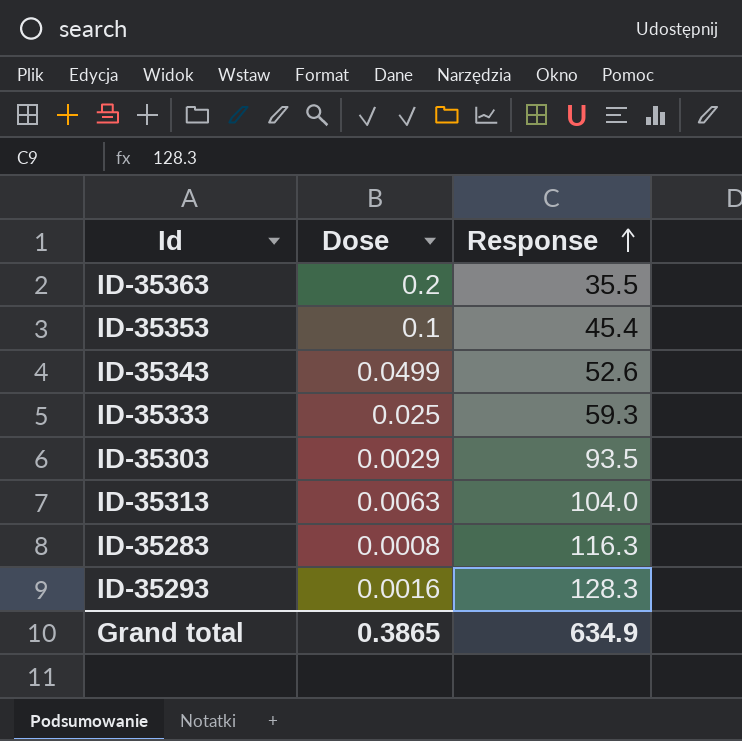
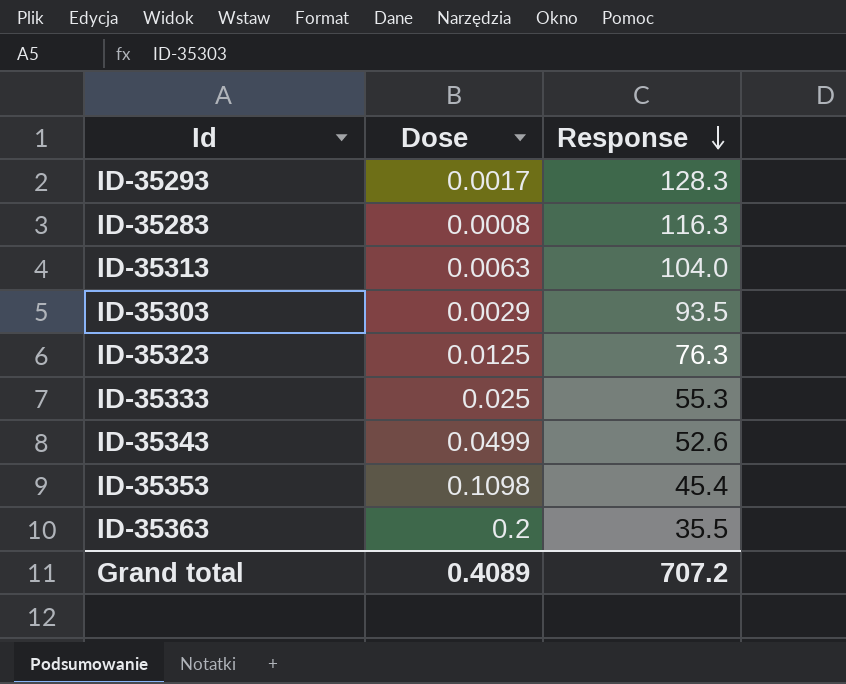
row order: Response ascending -> Response descending
ID-35293 | Dose: 0.0016 -> 0.0017
row ID-35323: none -> 0.0125 | 76.3
ID-35333 | Response: 59.3 -> 55.3
ID-35353 | Dose: 0.1 -> 0.1098
Grand total | Dose: 0.3865 -> 0.4089
Grand total | Response: 634.9 -> 707.2

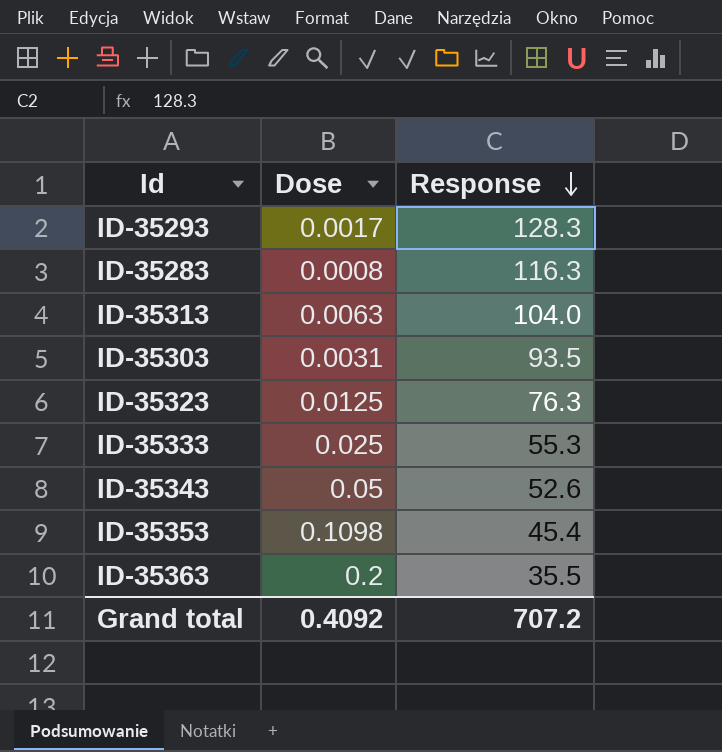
ID-35303 | Dose: 0.0029 -> 0.0031
ID-35343 | Dose: 0.0499 -> 0.05
Grand total | Dose: 0.4089 -> 0.4092

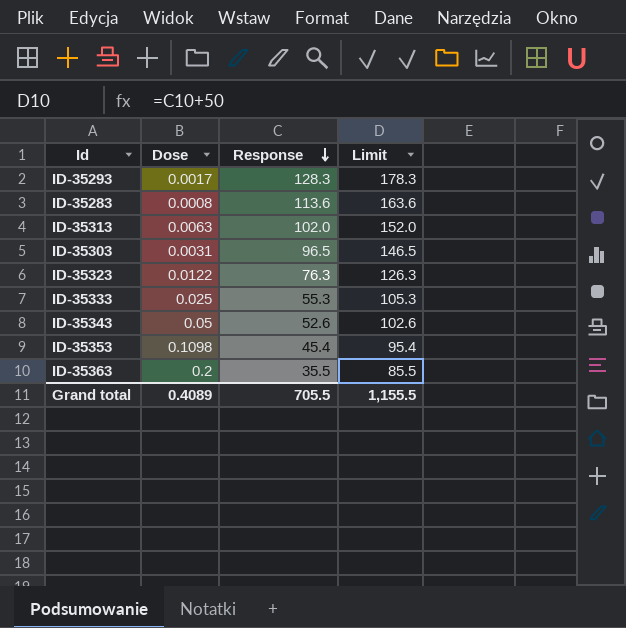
column Limit | formula: none -> [Response] + 50
ID-35283 | Response: 116.3 -> 113.6
ID-35313 | Response: 104.0 -> 102.0
ID-35303 | Response: 93.5 -> 96.5
ID-35323 | Dose: 0.0125 -> 0.0122
Grand total | Dose: 0.4092 -> 0.4089
Grand total | Response: 707.2 -> 705.5

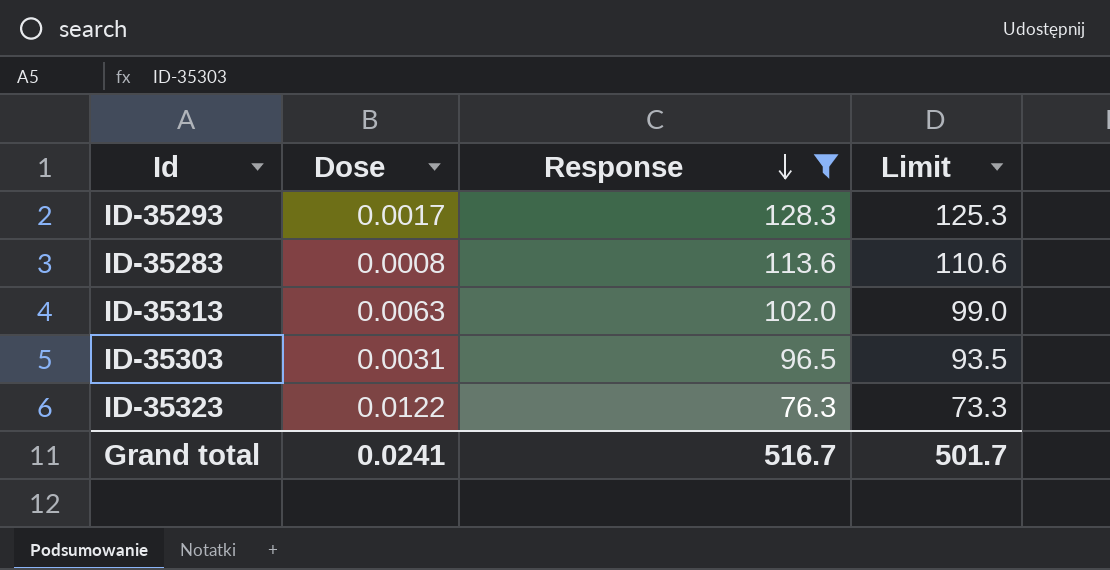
filter: none -> Response >= 76.3
column Limit | formula: [Response] + 50 -> [Response] - 3
Grand total | Dose: 0.4089 -> 0.0241
Grand total | Response: 705.5 -> 516.7
Grand total | Limit: 1,155.5 -> 501.7

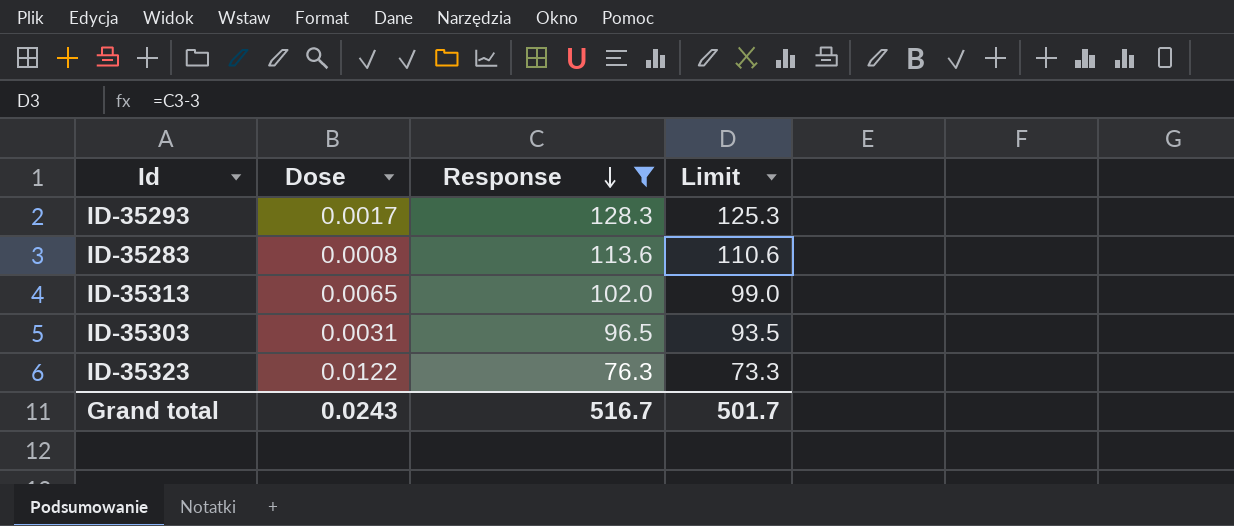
ID-35313 | Dose: 0.0063 -> 0.0065
Grand total | Dose: 0.0241 -> 0.0243

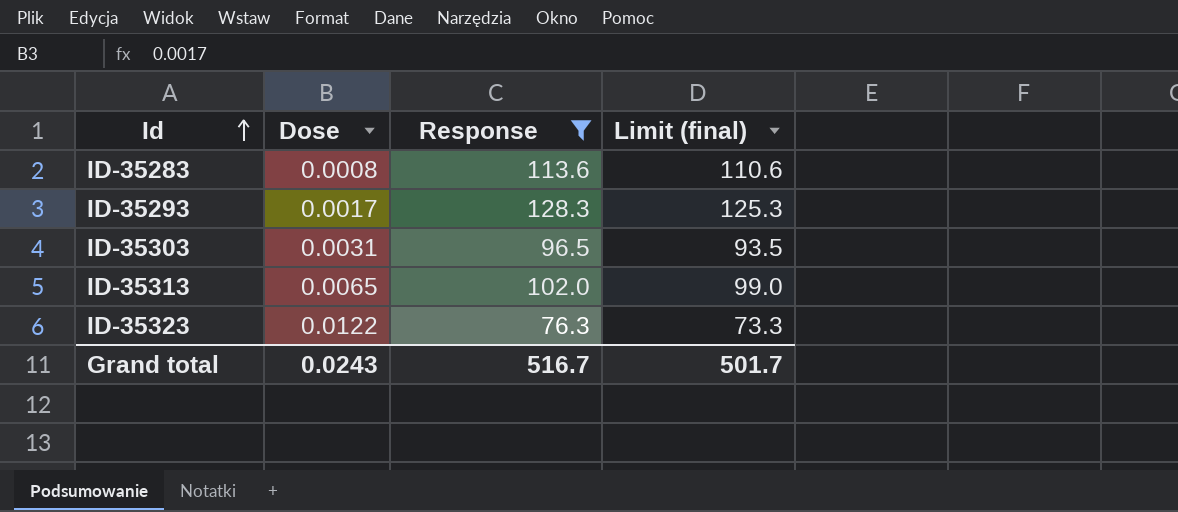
row order: Response descending -> Id ascending
column name: Limit -> Limit (final)

